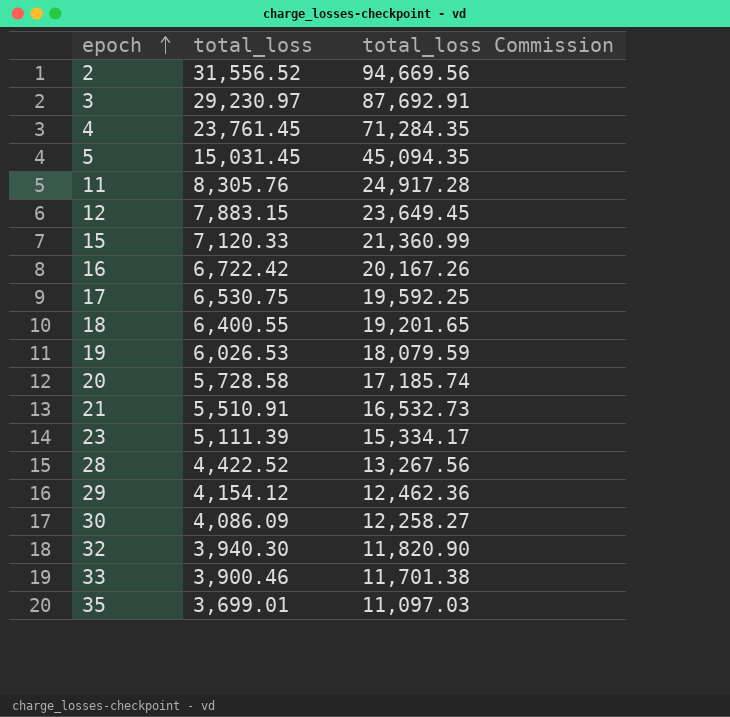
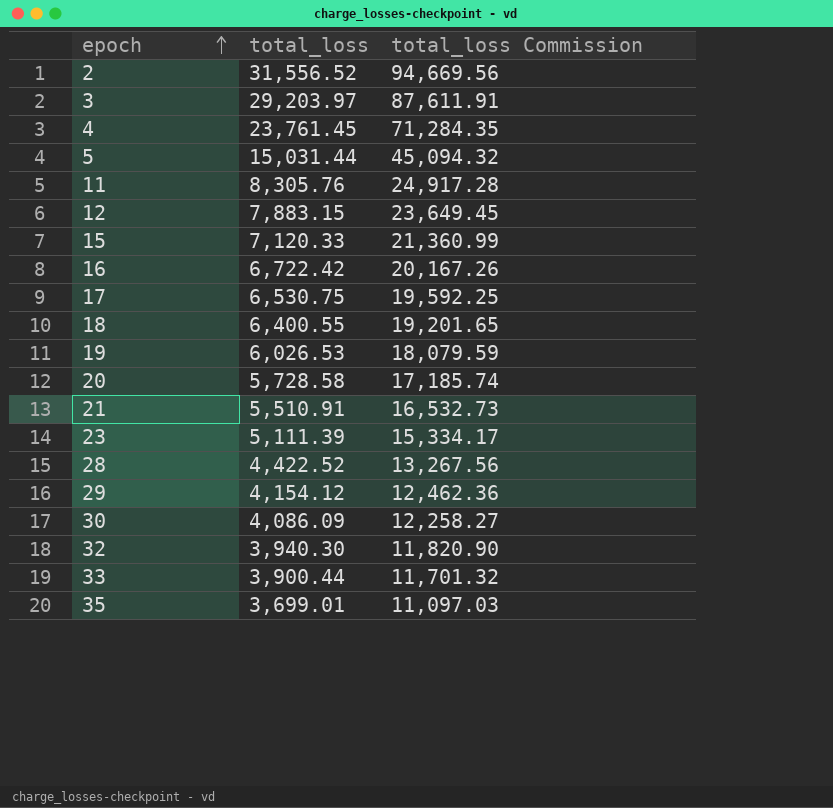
3 | total_loss: 29,230.97 -> 29,203.97
3 | total_loss Commission: 87,692.91 -> 87,611.91
5 | total_loss: 15,031.45 -> 15,031.44
5 | total_loss Commission: 45,094.35 -> 45,094.32
33 | total_loss: 3,900.46 -> 3,900.44
33 | total_loss Commission: 11,701.38 -> 11,701.32

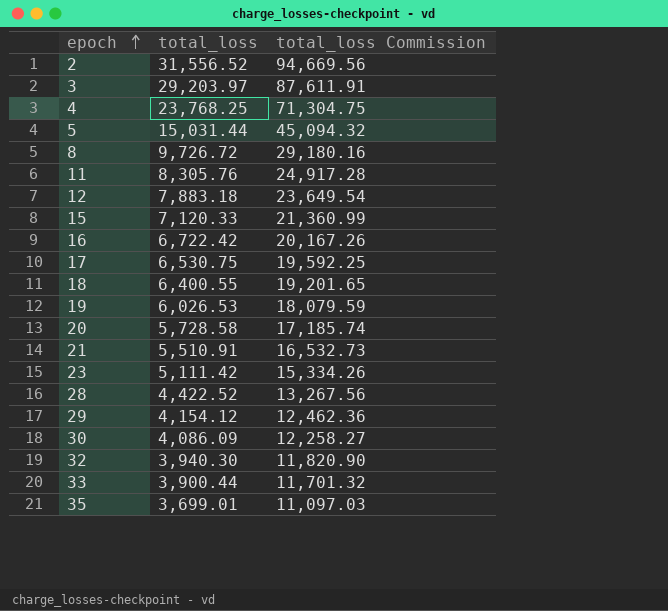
4 | total_loss: 23,761.45 -> 23,768.25
4 | total_loss Commission: 71,284.35 -> 71,304.75
row 8: none -> 9,726.72 | 29,180.16
12 | total_loss: 7,883.15 -> 7,883.18
12 | total_loss Commission: 23,649.45 -> 23,649.54
23 | total_loss: 5,111.39 -> 5,111.42
23 | total_loss Commission: 15,334.17 -> 15,334.26

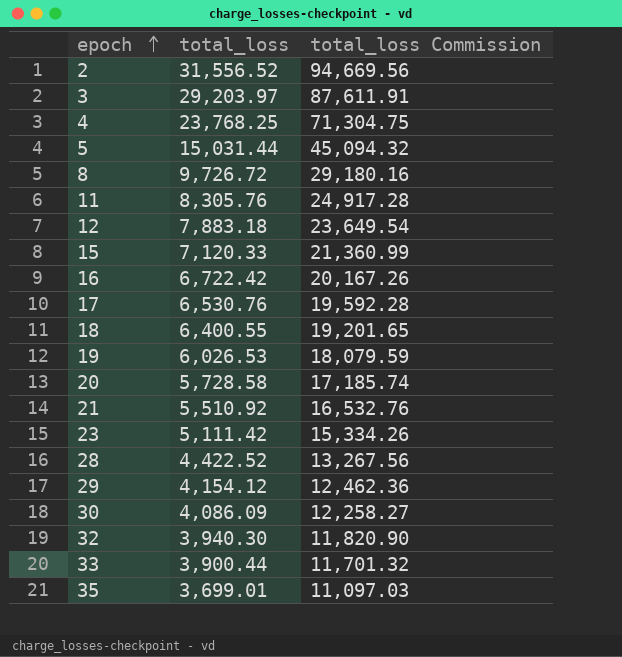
17 | total_loss: 6,530.75 -> 6,530.76
17 | total_loss Commission: 19,592.25 -> 19,592.28
21 | total_loss: 5,510.91 -> 5,510.92
21 | total_loss Commission: 16,532.73 -> 16,532.76

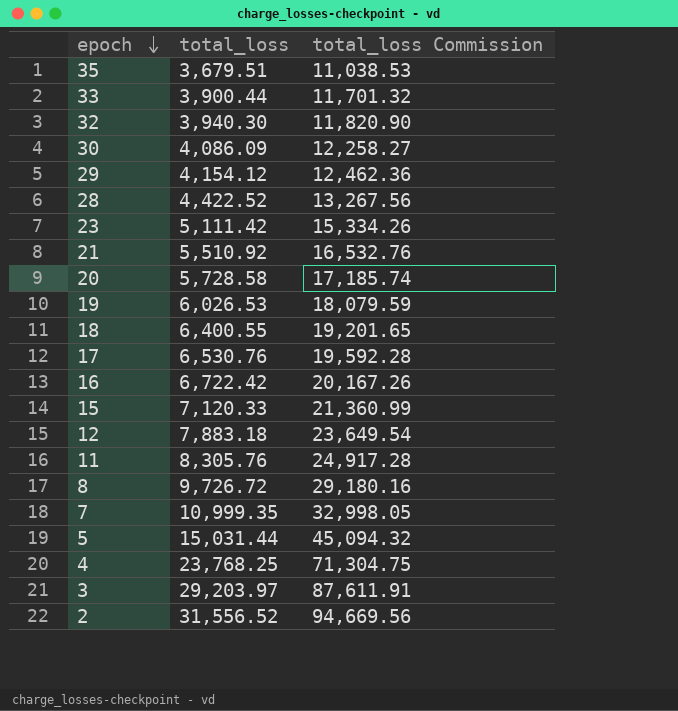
row order: epoch ascending -> epoch descending
35 | total_loss: 3,699.01 -> 3,679.51
35 | total_loss Commission: 11,097.03 -> 11,038.53
row 7: none -> 10,999.35 | 32,998.05

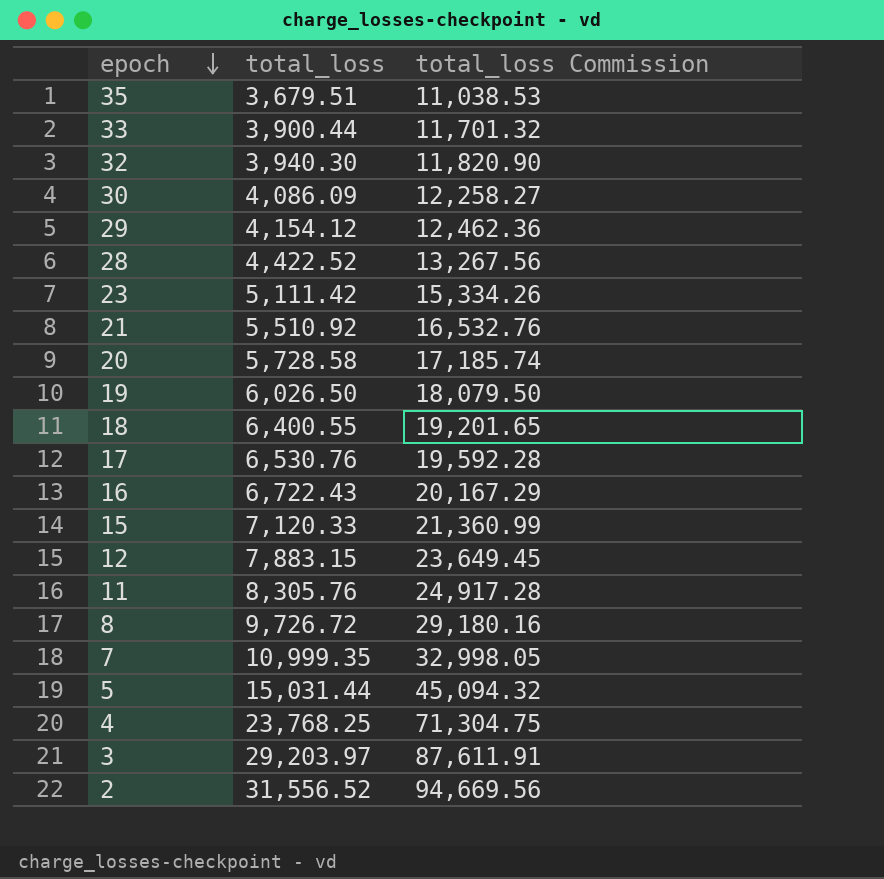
19 | total_loss: 6,026.53 -> 6,026.50
19 | total_loss Commission: 18,079.59 -> 18,079.50
16 | total_loss: 6,722.42 -> 6,722.43
16 | total_loss Commission: 20,167.26 -> 20,167.29
12 | total_loss: 7,883.18 -> 7,883.15
12 | total_loss Commission: 23,649.54 -> 23,649.45

